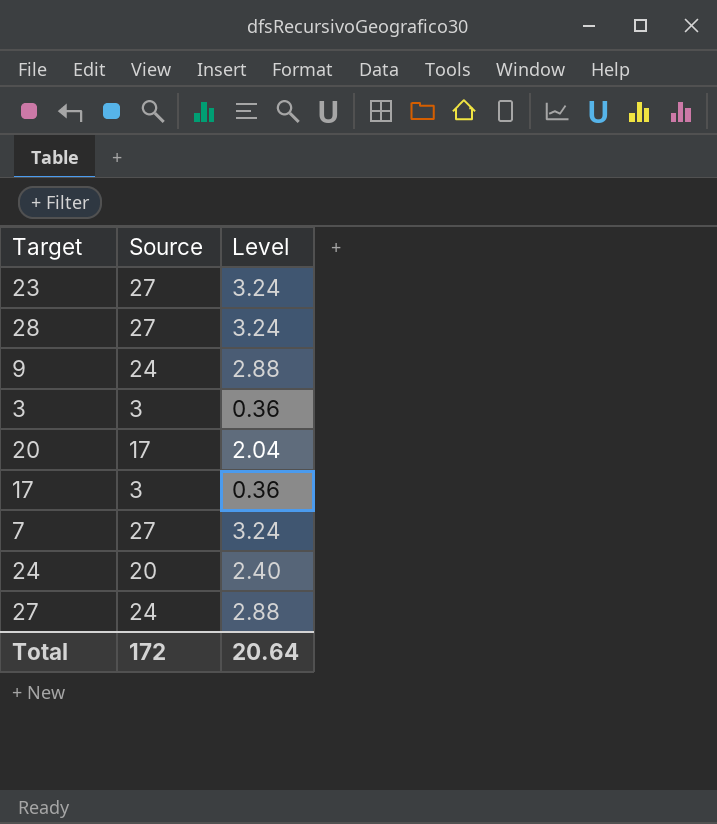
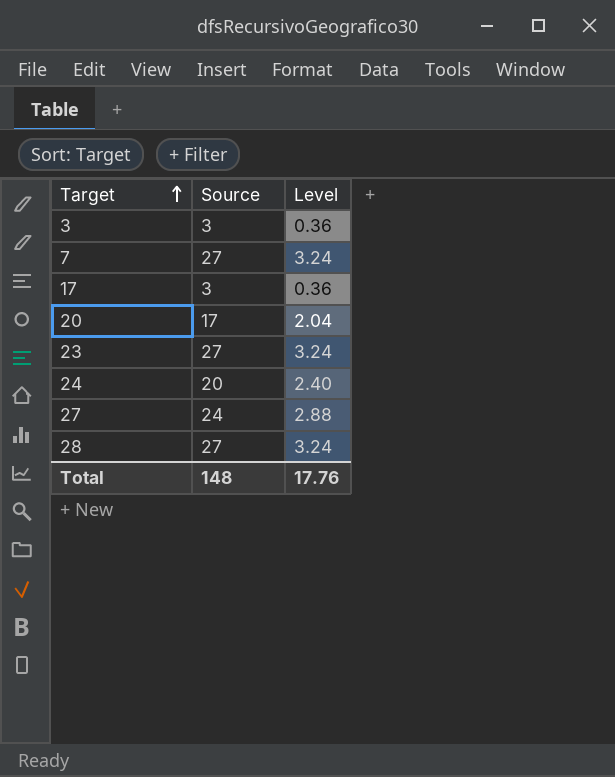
row order: none -> Target ascending
row 9: 24 | 2.88 -> none
Total | Source: 172 -> 148
Total | Level: 20.64 -> 17.76

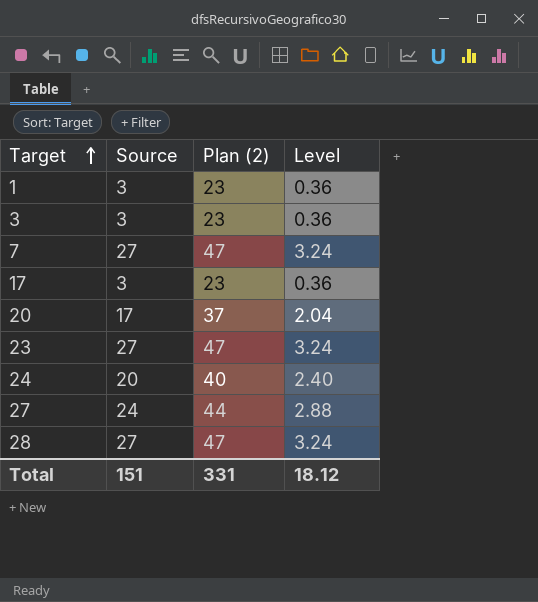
column Plan (2) | formula: none -> [Source] + 20
row 1: none -> 3 | 23 | 0.36
Total | Source: 148 -> 151
Total | Level: 17.76 -> 18.12

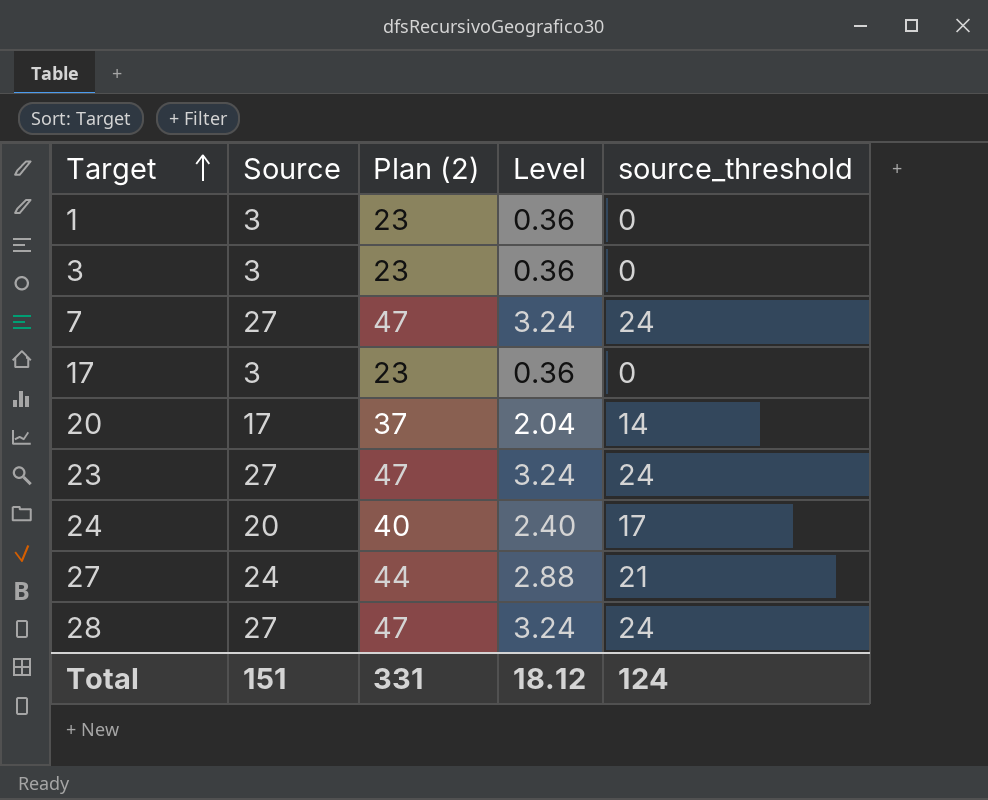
column source_threshold | formula: none -> [Source] - 3

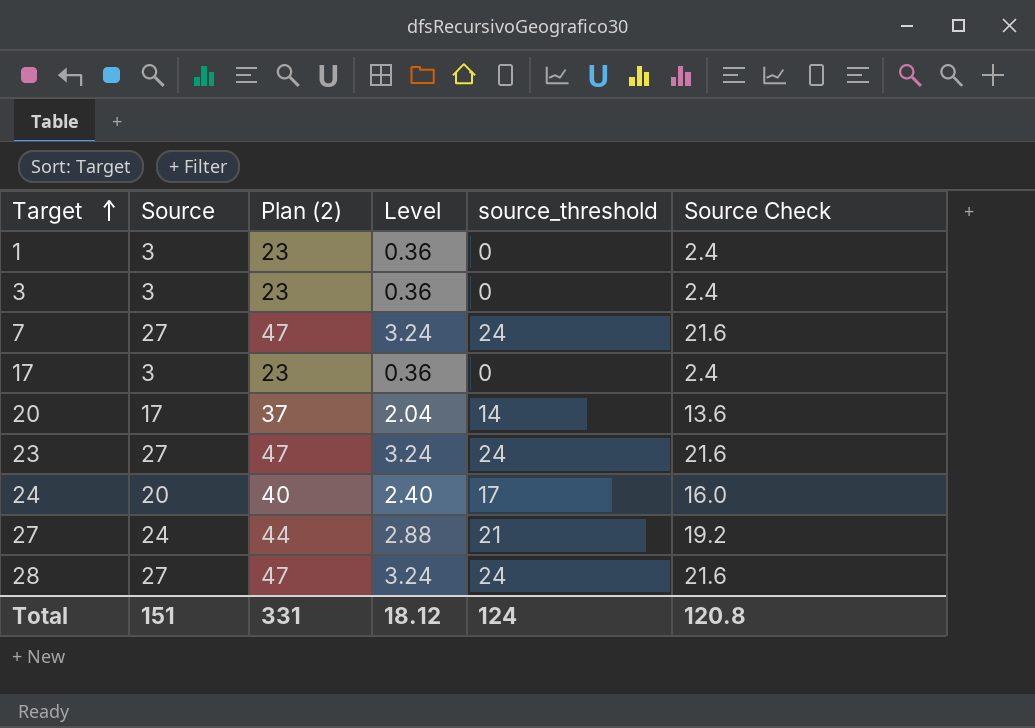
column Source Check | formula: none -> [Source] * 0.8

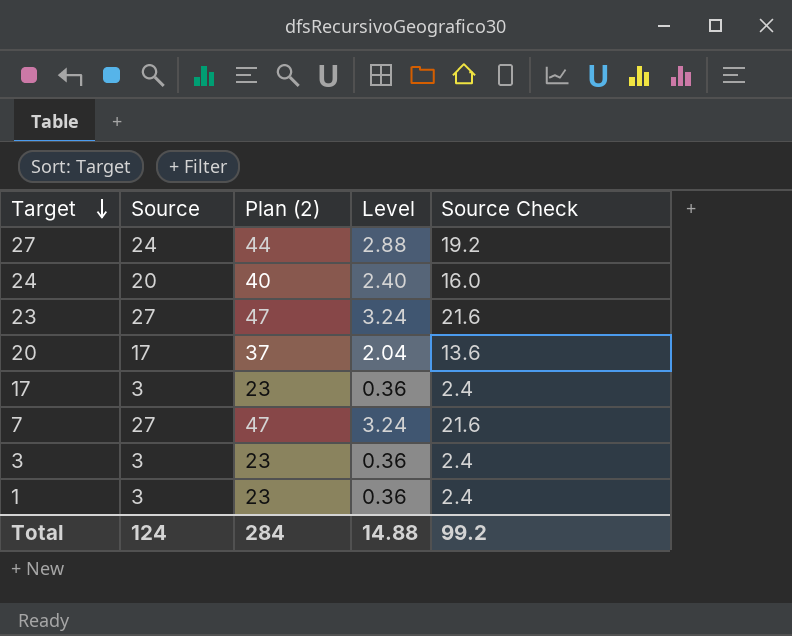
row order: Target ascending -> Target descending
column source_threshold | formula: [Source] - 3 -> none
row 28: 27 | 47 | 3.24 | 24 | 21.6 -> none
Total | Source: 151 -> 124
Total | Plan (2): 331 -> 284
Total | Level: 18.12 -> 14.88
Total | Source Check: 120.8 -> 99.2

